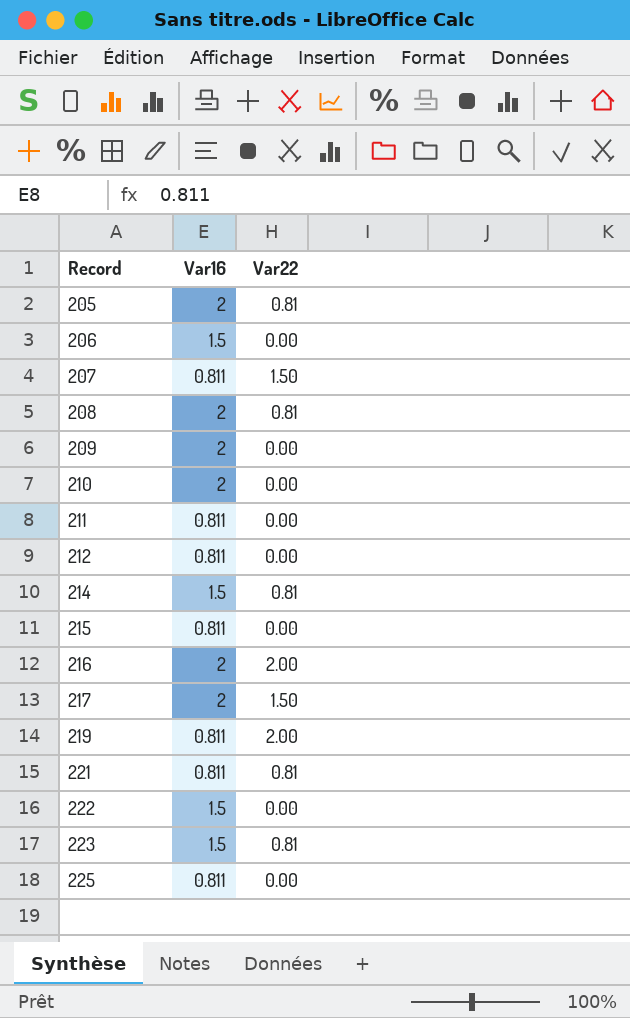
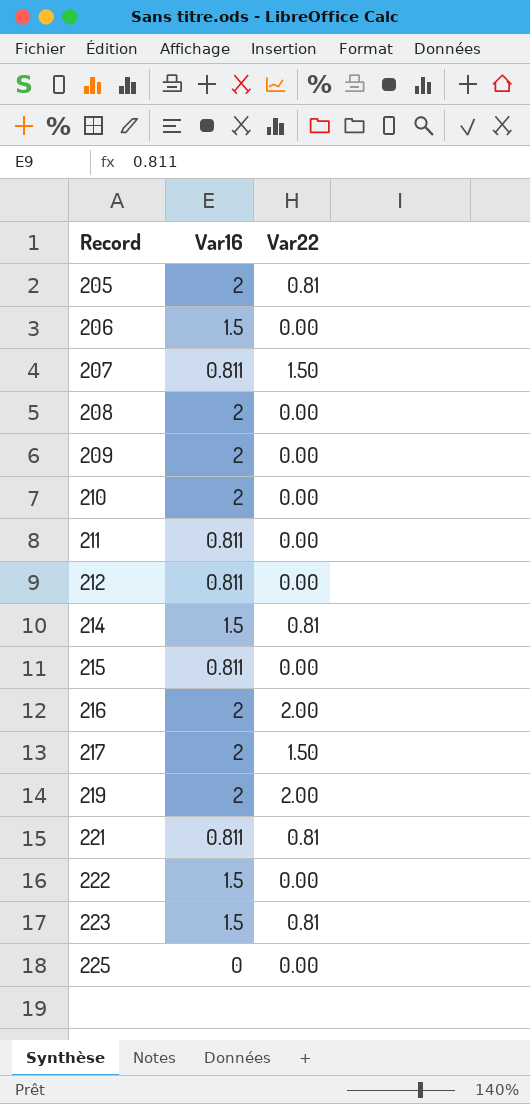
208 | Var22: 0.81 -> 0.00
219 | Var16: 0.811 -> 2
225 | Var16: 0.811 -> 0

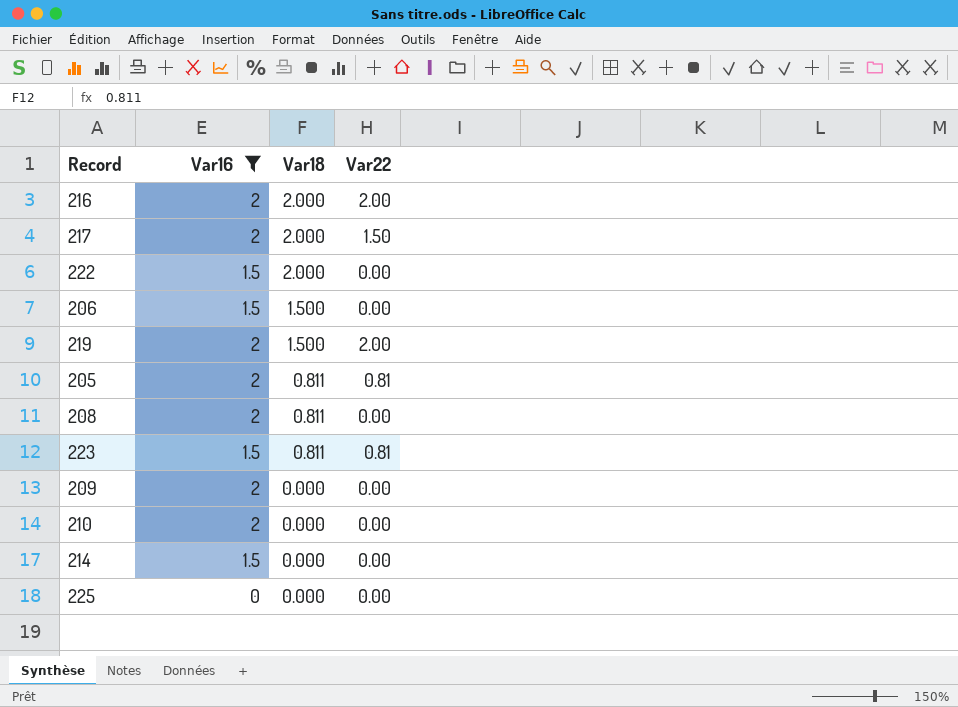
filter: none -> Var16 != 0.811
row order: Record ascending -> Var18 descending
column Var18 | position: none -> 3
214 | Var22: 0.81 -> 0.00

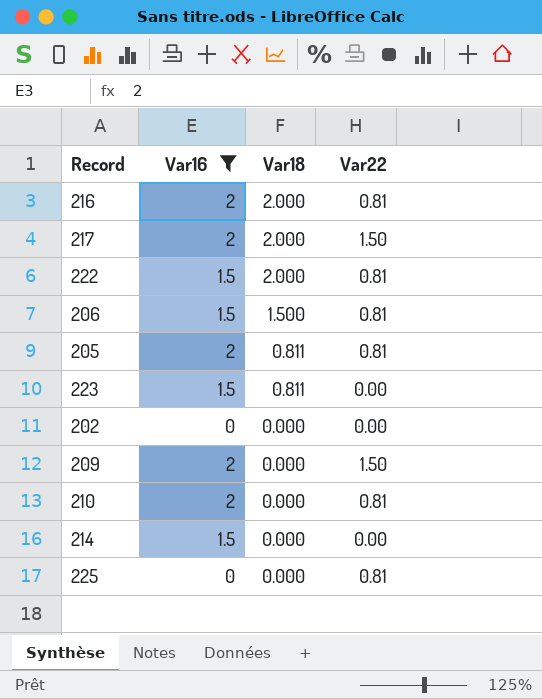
row 219: 2 | 1.500 | 2.00 -> none
row 208: 2 | 0.811 | 0.00 -> none
216 | Var22: 2.00 -> 0.81
222 | Var22: 0.00 -> 0.81
206 | Var22: 0.00 -> 0.81
223 | Var22: 0.81 -> 0.00
row 202: none -> 0 | 0.000 | 0.00
209 | Var22: 0.00 -> 1.50
210 | Var22: 0.00 -> 0.81
225 | Var22: 0.00 -> 0.81

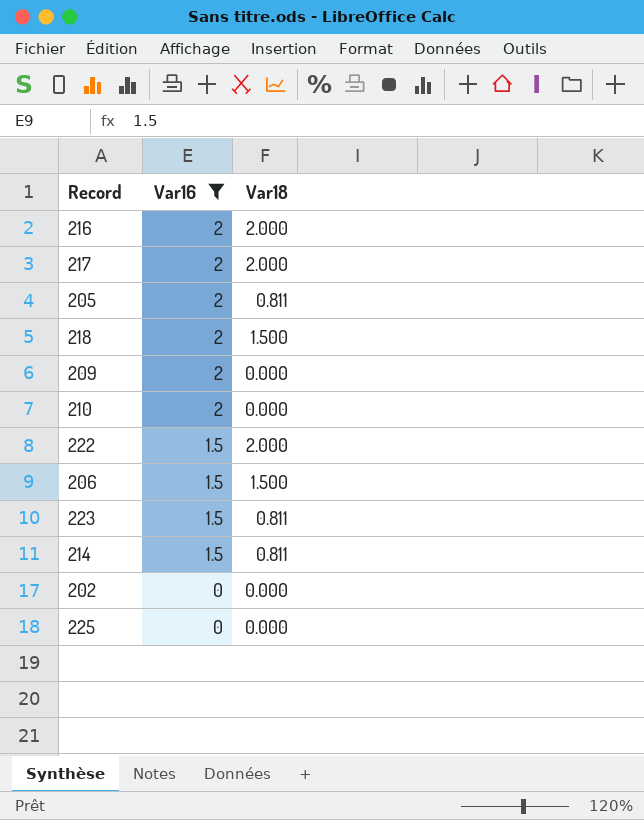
row order: Var18 descending -> Var16 descending
column Var22 | position: 4 -> none
row 218: none -> 2 | 1.500
214 | Var18: 0.000 -> 0.811

